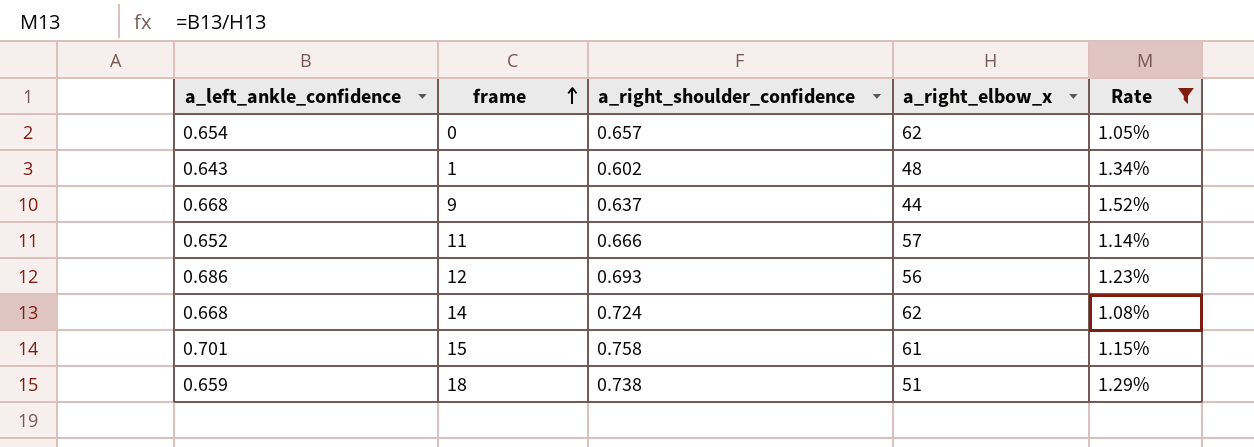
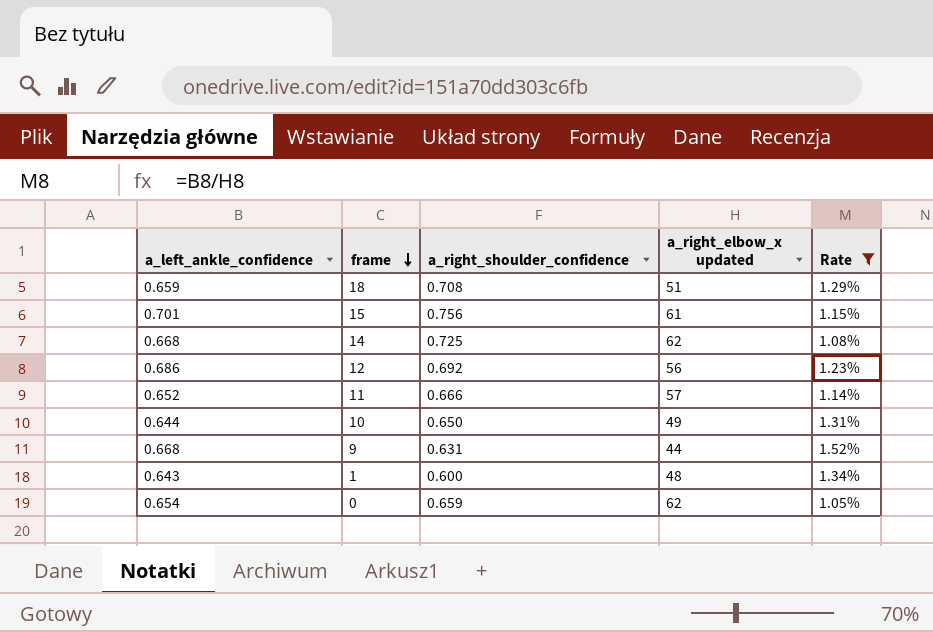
row order: frame ascending -> frame descending
column name: a_right_elbow_x -> a_right_elbow_x updated
18 | a_right_shoulder_confidence: 0.738 -> 0.708
15 | a_right_shoulder_confidence: 0.758 -> 0.756
14 | a_right_shoulder_confidence: 0.724 -> 0.725
12 | a_right_shoulder_confidence: 0.693 -> 0.692
row 10: none -> 0.644 | 0.650 | 49 | 1.31%
9 | a_right_shoulder_confidence: 0.637 -> 0.631
1 | a_right_shoulder_confidence: 0.602 -> 0.600
0 | a_right_shoulder_confidence: 0.657 -> 0.659

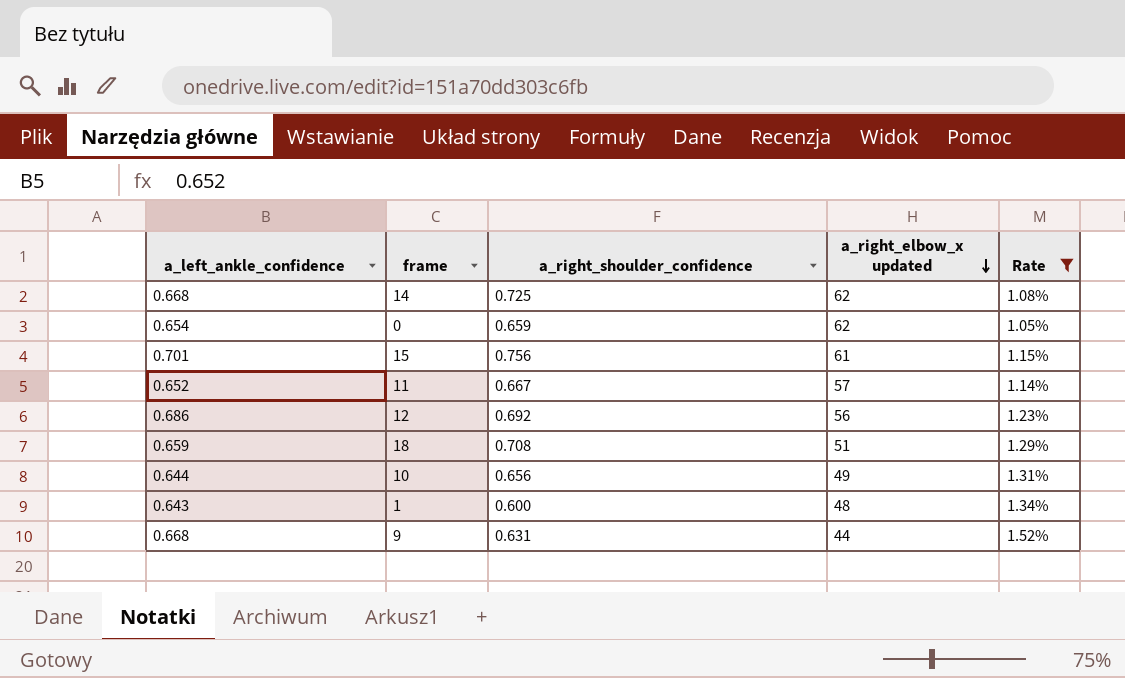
row order: frame descending -> a_right_elbow_x updated descending
11 | a_right_shoulder_confidence: 0.666 -> 0.667
10 | a_right_shoulder_confidence: 0.650 -> 0.656

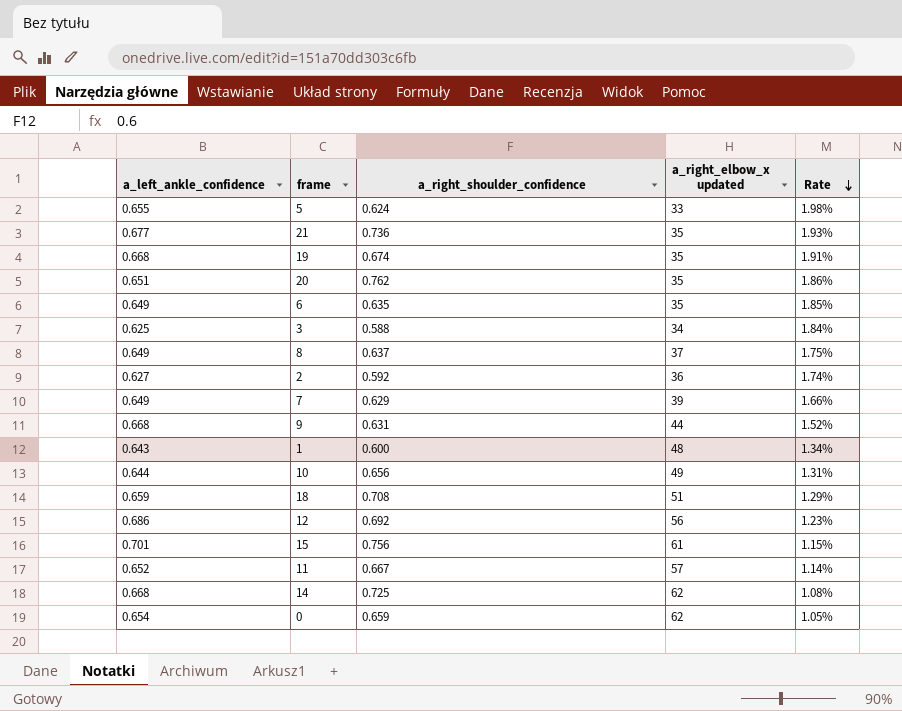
filter: Rate <= 1.52% -> none
row order: a_right_elbow_x updated descending -> Rate descending

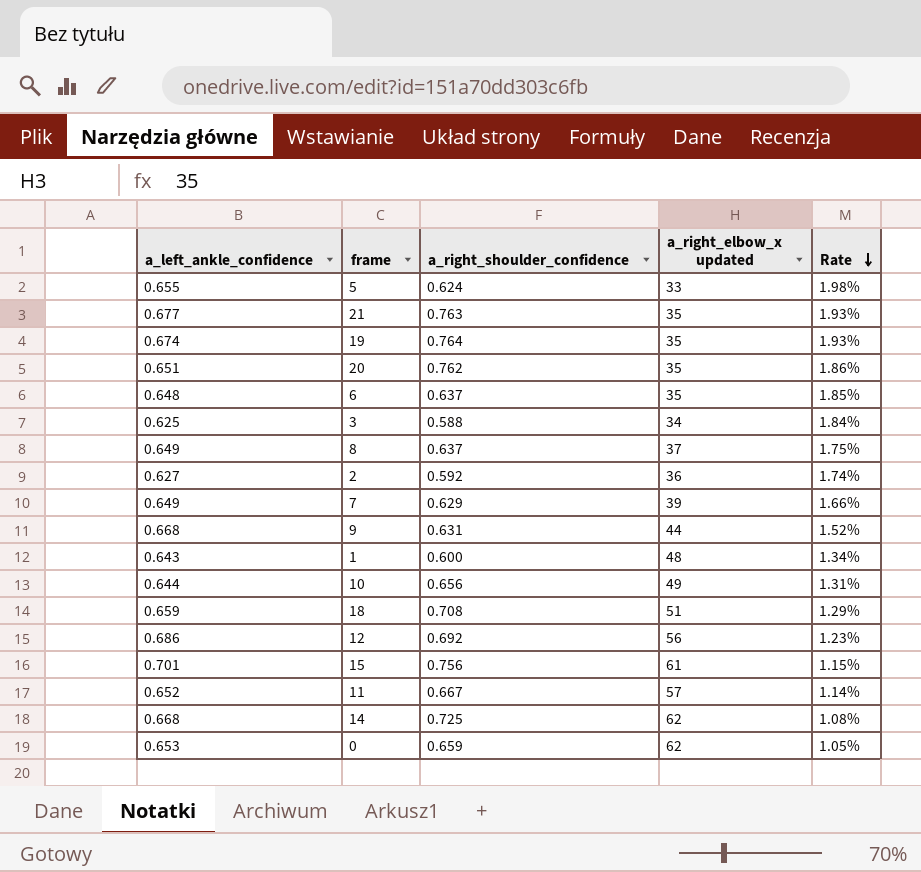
21 | a_right_shoulder_confidence: 0.736 -> 0.763
19 | a_left_ankle_confidence: 0.668 -> 0.674
19 | a_right_shoulder_confidence: 0.674 -> 0.764
19 | Rate: 1.91% -> 1.93%
6 | a_left_ankle_confidence: 0.649 -> 0.648
6 | a_right_shoulder_confidence: 0.635 -> 0.637
0 | a_left_ankle_confidence: 0.654 -> 0.653

